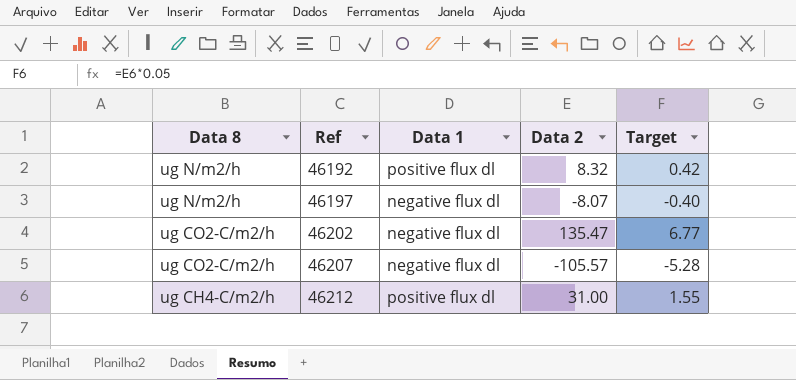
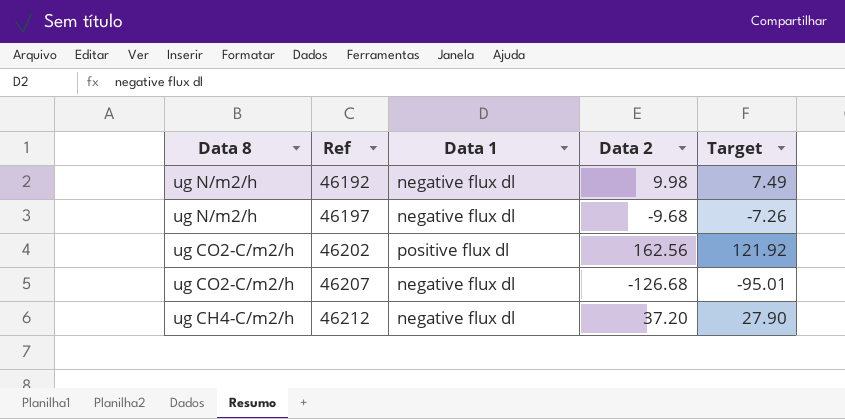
column Target | formula: [Data 2] * 0.05 -> [Data 2] * 0.75
46192 | Data 1: positive flux dl -> negative flux dl
46192 | Data 2: 8.32 -> 9.98
46197 | Data 2: -8.07 -> -9.68
46202 | Data 1: negative flux dl -> positive flux dl
46202 | Data 2: 135.47 -> 162.56
46207 | Data 2: -105.57 -> -126.68
46212 | Data 1: positive flux dl -> negative flux dl
46212 | Data 2: 31.00 -> 37.20

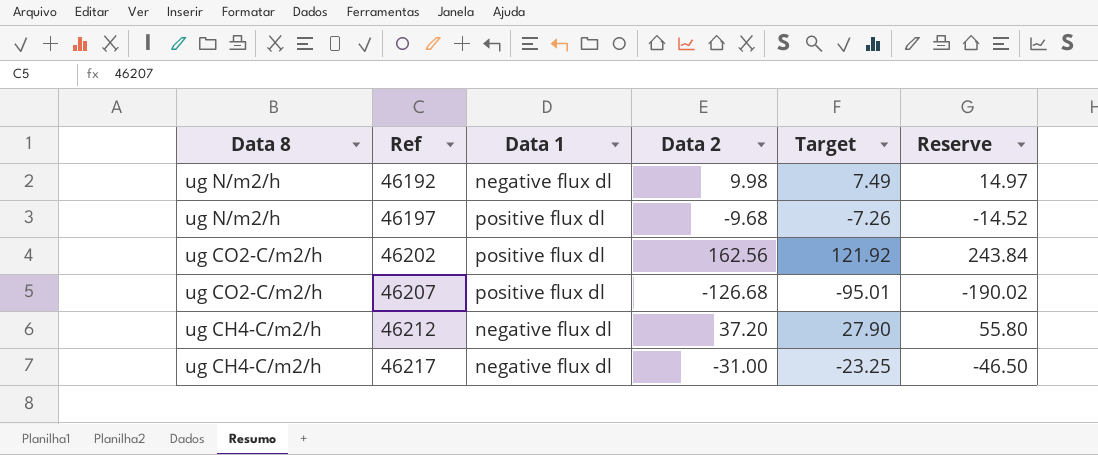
column Reserve | formula: none -> [Data 2] * 1.5
46197 | Data 1: negative flux dl -> positive flux dl
46207 | Data 1: negative flux dl -> positive flux dl
row 46217: none -> ug CH4-C/m2/h | negative flux dl | -31.00 | -23.25 | -46.50

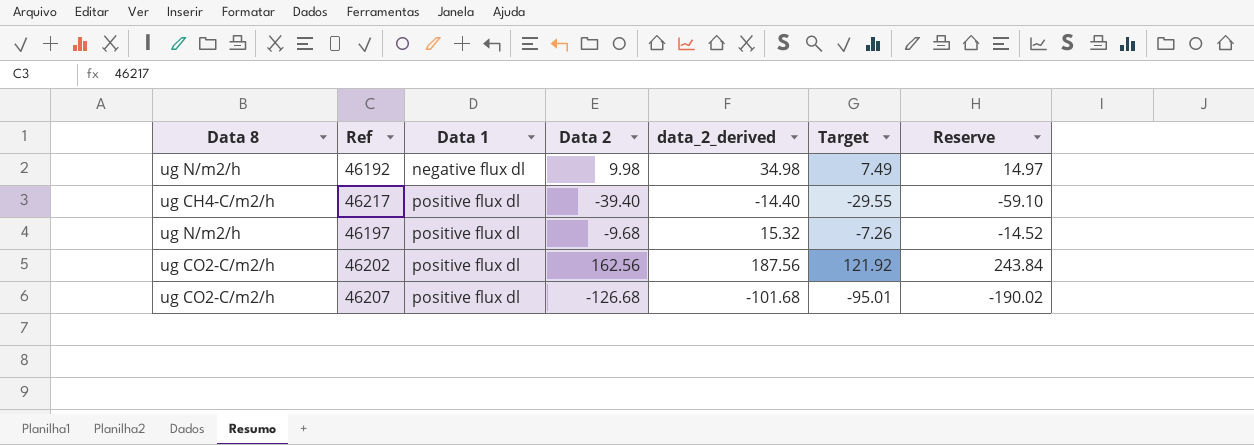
row order: Data 8 descending -> Data 1 ascending
column data_2_derived | formula: none -> [Data 2] + 25
row 46212: ug CH4-C/m2/h | negative flux dl | 37.20 | 27.90 | 55.80 -> none
46217 | Data 1: negative flux dl -> positive flux dl
46217 | Data 2: -31.00 -> -39.40
46217 | Target: -23.25 -> -29.55
46217 | Reserve: -46.50 -> -59.10

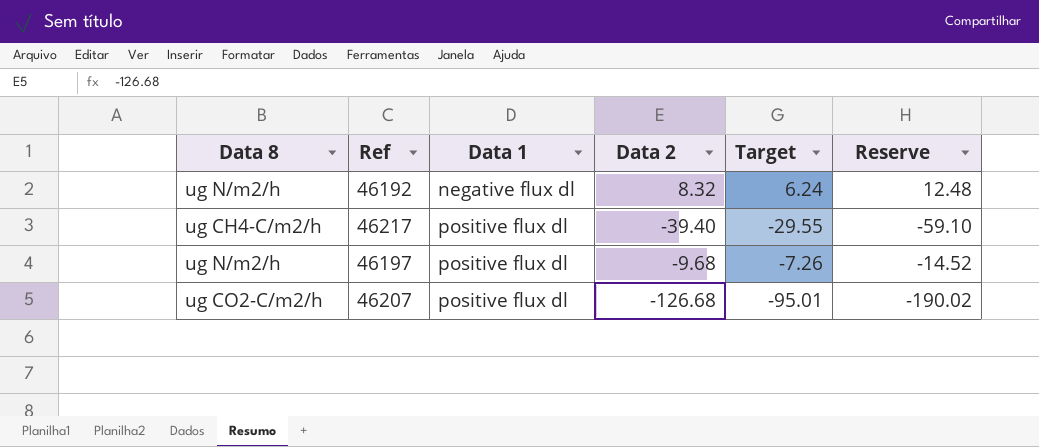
column data_2_derived | formula: [Data 2] + 25 -> none
row 46202: ug CO2-C/m2/h | positive flux dl | 162.56 | 187.56 | 121.92 | 243.84 -> none
46192 | Data 2: 9.98 -> 8.32
46192 | Target: 7.49 -> 6.24
46192 | Reserve: 14.97 -> 12.48

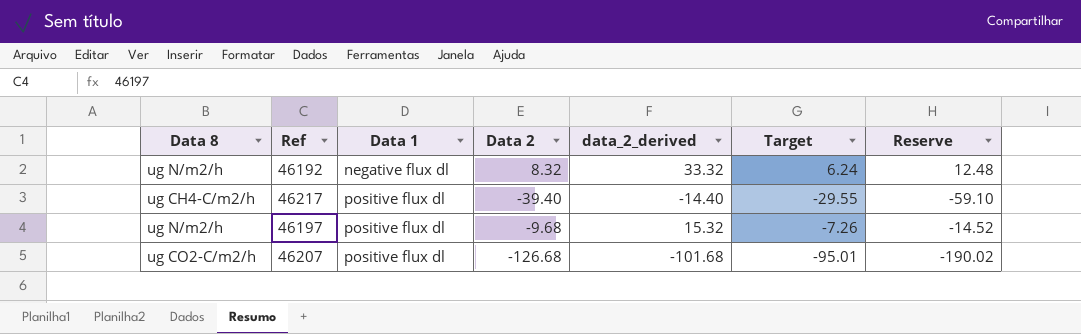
column data_2_derived | formula: none -> [Data 2] + 25

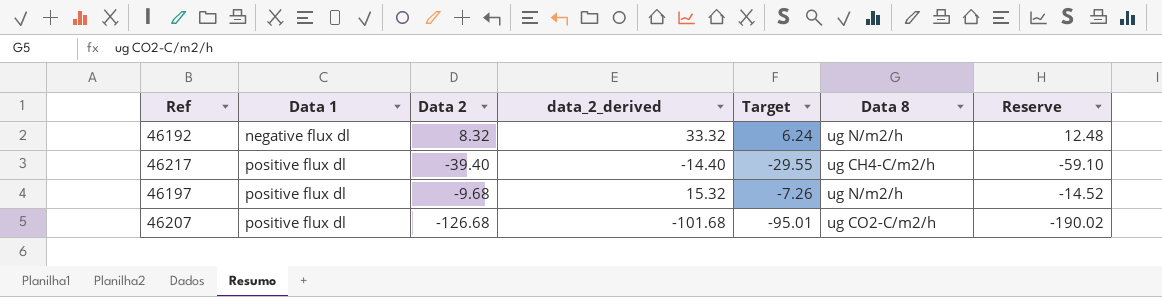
column Data 8 | position: 1 -> 6

